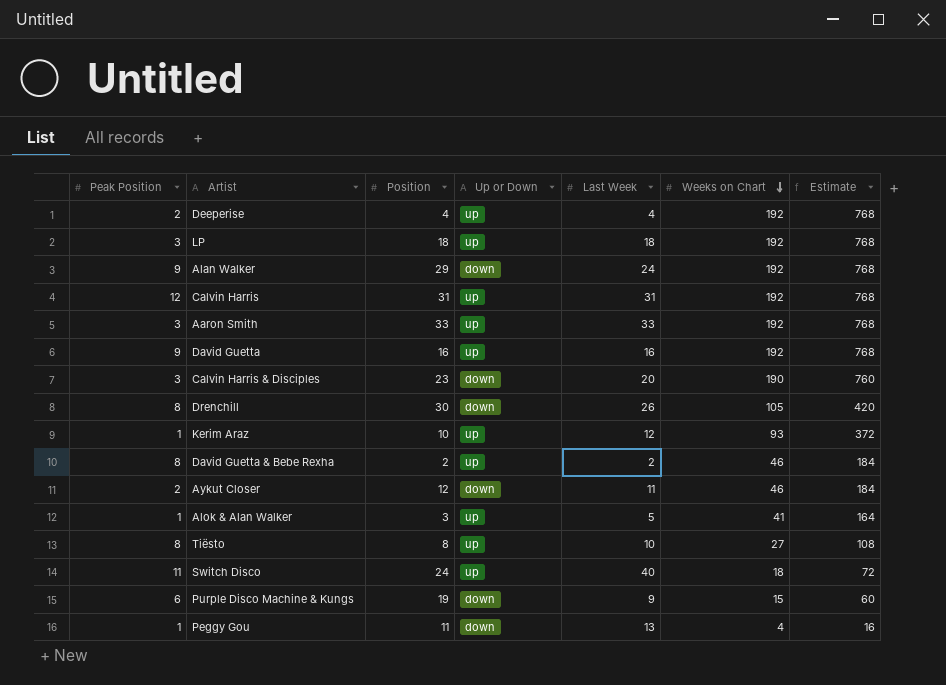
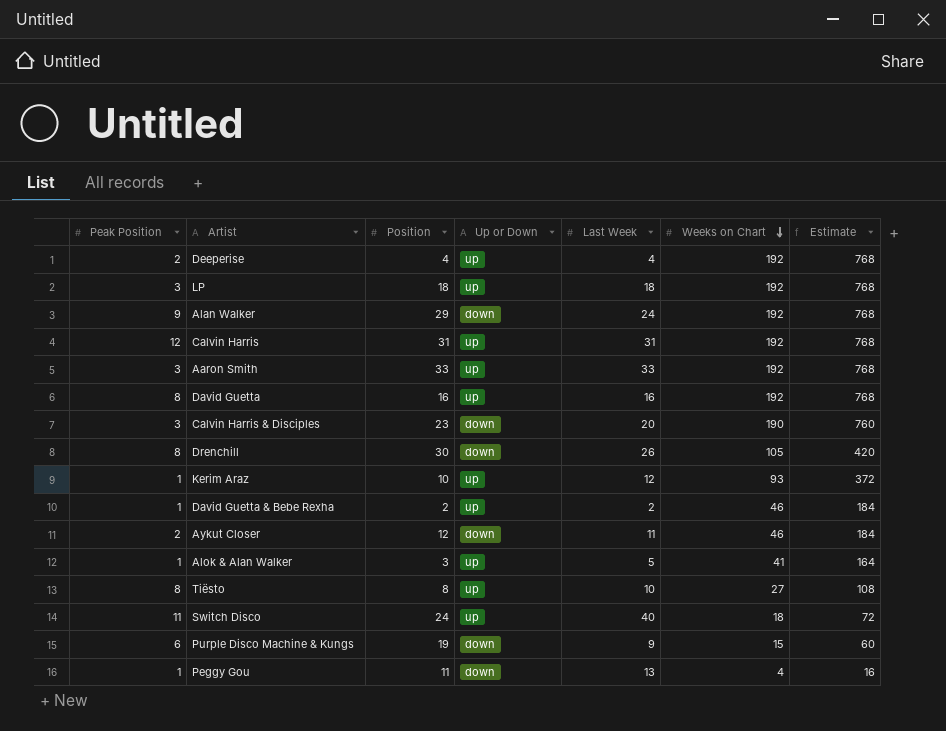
David Guetta | Peak Position: 9 -> 8
David Guetta & Bebe Rexha | Peak Position: 8 -> 1

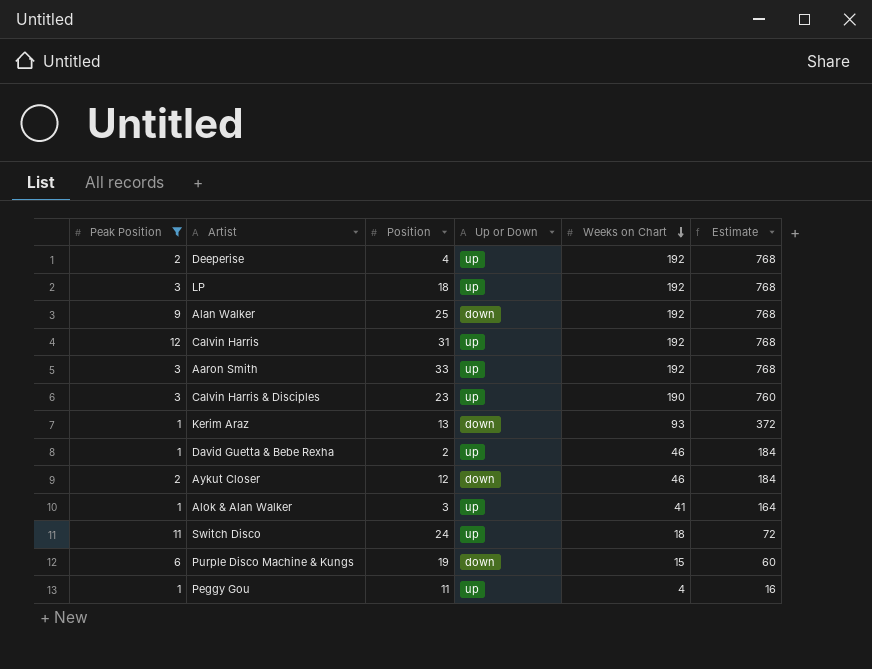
filter: none -> Peak Position != 8
column Last Week | position: 5 -> none
Alan Walker | Position: 29 -> 25
Calvin Harris & Disciples | Up or Down: down -> up
Kerim Araz | Position: 10 -> 13
Kerim Araz | Up or Down: up -> down
Peggy Gou | Up or Down: down -> up

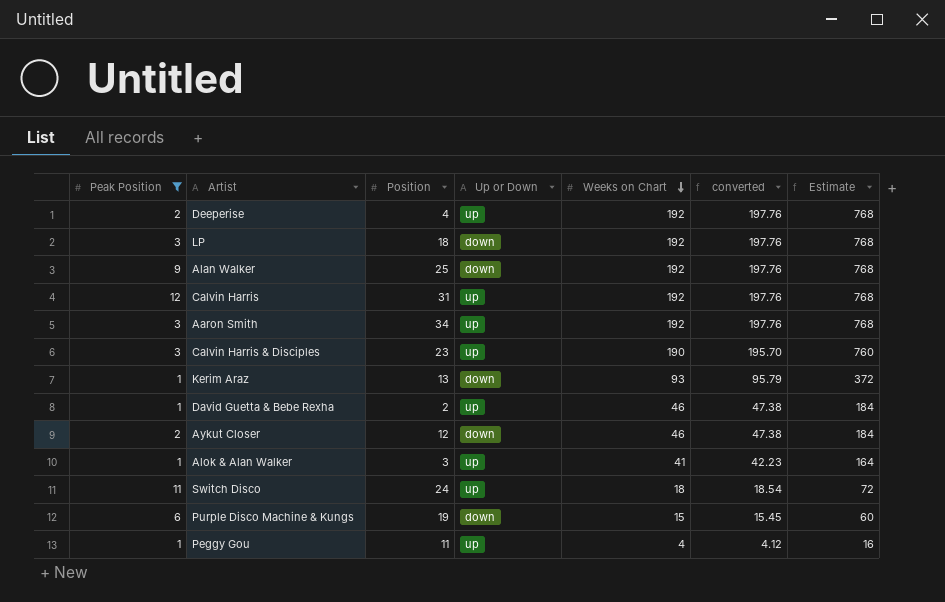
column converted | formula: none -> [Weeks on Chart] * 1.03
LP | Up or Down: up -> down
Aaron Smith | Position: 33 -> 34

